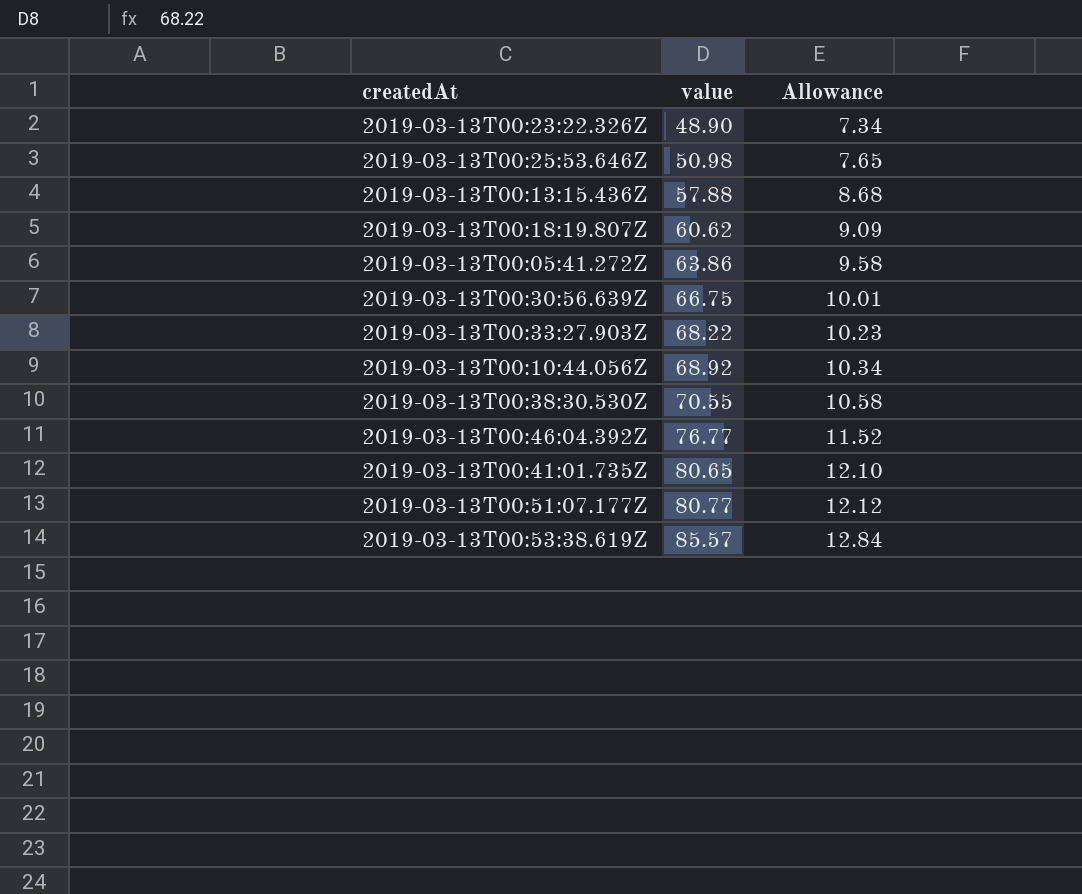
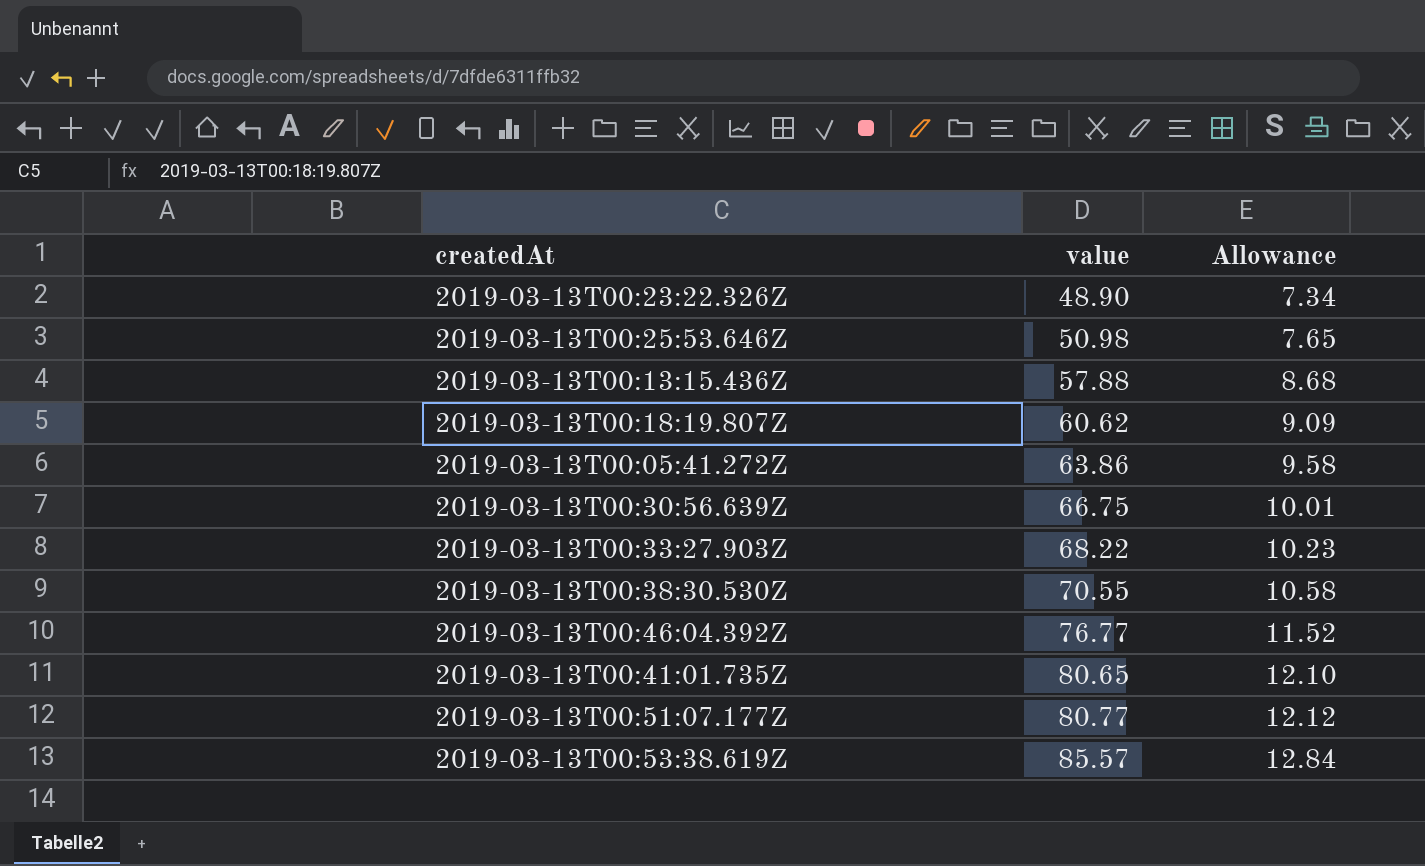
row 2019-03-13T00:10:44.056Z: 68.92 | 10.34 -> none

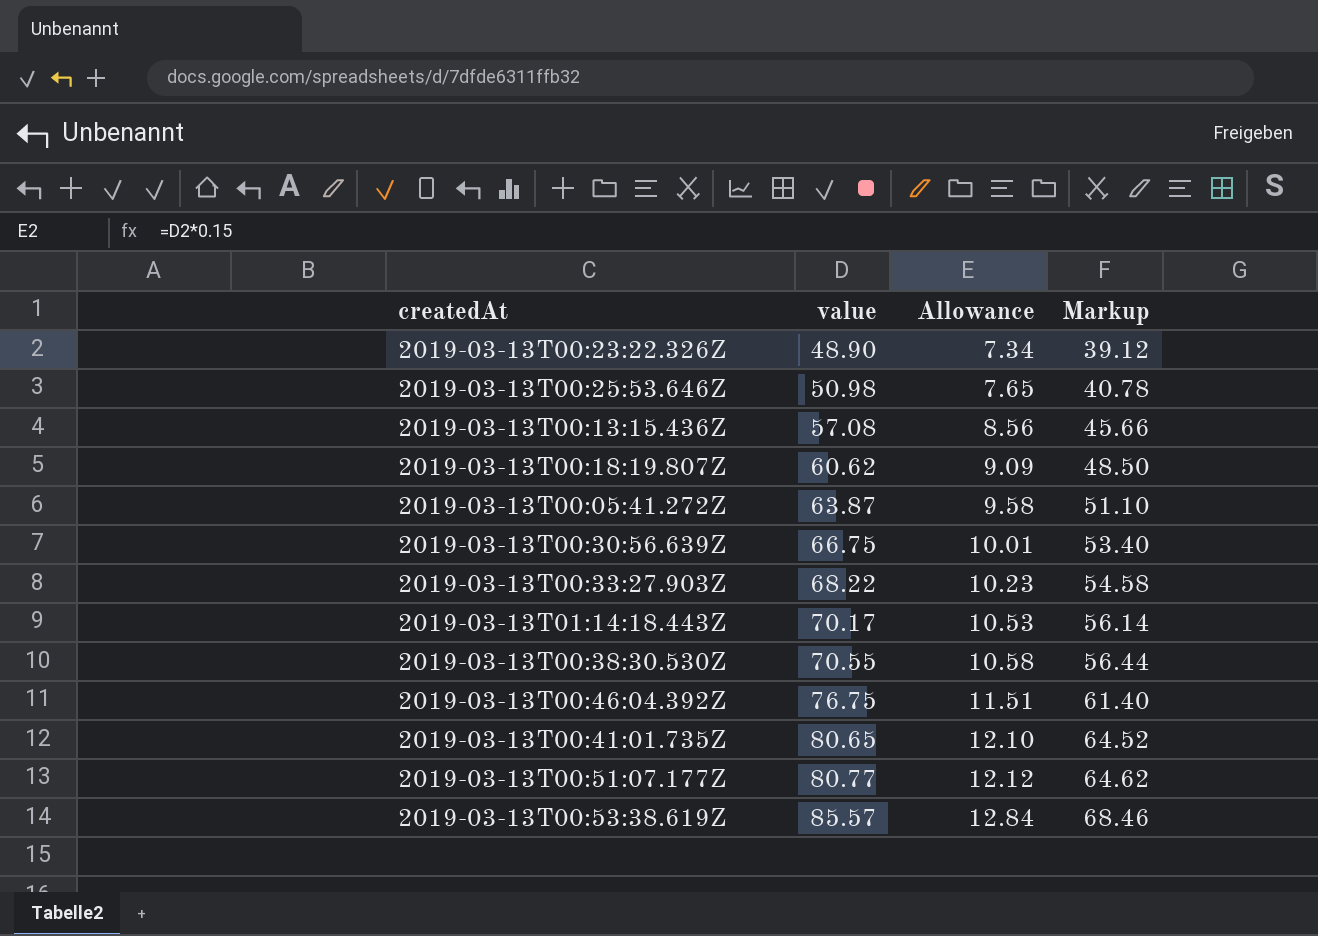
column Markup | formula: none -> [value] * 0.8
2019-03-13T00:13:15.436Z | value: 57.88 -> 57.08
2019-03-13T00:13:15.436Z | Allowance: 8.68 -> 8.56
2019-03-13T00:05:41.272Z | value: 63.86 -> 63.87
row 2019-03-13T01:14:18.443Z: none -> 70.17 | 10.53 | 56.14
2019-03-13T00:46:04.392Z | value: 76.77 -> 76.75
2019-03-13T00:46:04.392Z | Allowance: 11.52 -> 11.51

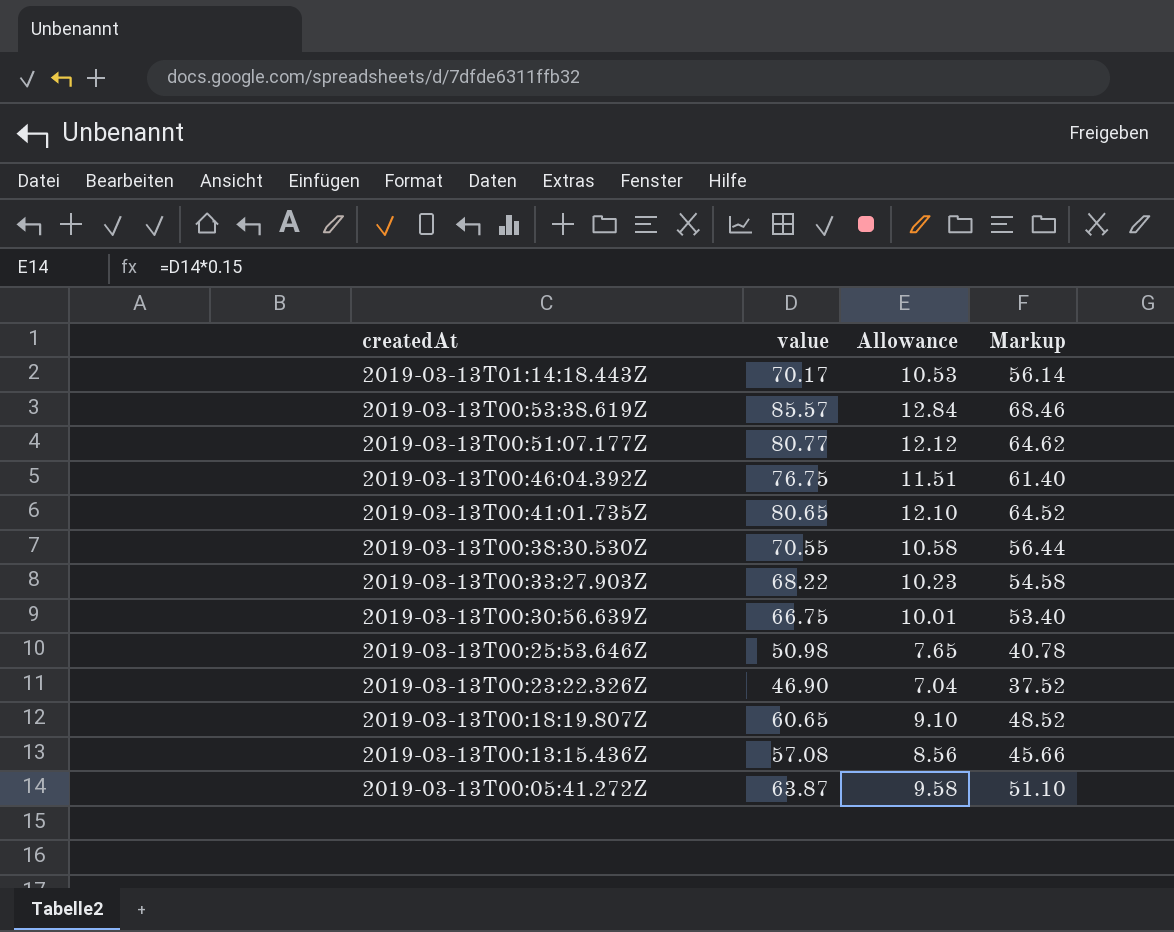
row order: value ascending -> createdAt descending
2019-03-13T00:23:22.326Z | value: 48.90 -> 46.90
2019-03-13T00:23:22.326Z | Allowance: 7.34 -> 7.04
2019-03-13T00:23:22.326Z | Markup: 39.12 -> 37.52
2019-03-13T00:18:19.807Z | value: 60.62 -> 60.65
2019-03-13T00:18:19.807Z | Allowance: 9.09 -> 9.10
2019-03-13T00:18:19.807Z | Markup: 48.50 -> 48.52

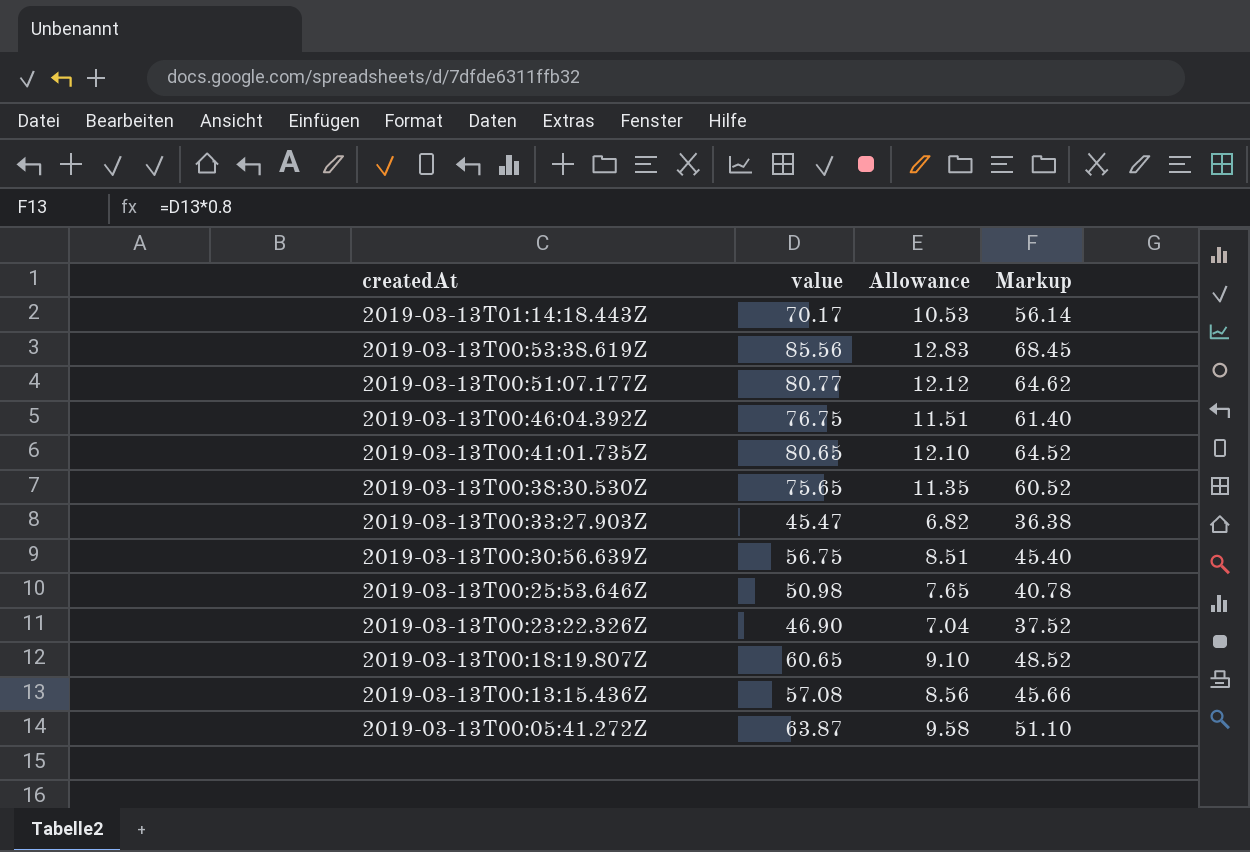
2019-03-13T00:53:38.619Z | value: 85.57 -> 85.56
2019-03-13T00:53:38.619Z | Allowance: 12.84 -> 12.83
2019-03-13T00:53:38.619Z | Markup: 68.46 -> 68.45
2019-03-13T00:38:30.530Z | value: 70.55 -> 75.65
2019-03-13T00:38:30.530Z | Allowance: 10.58 -> 11.35
2019-03-13T00:38:30.530Z | Markup: 56.44 -> 60.52
2019-03-13T00:33:27.903Z | value: 68.22 -> 45.47
2019-03-13T00:33:27.903Z | Allowance: 10.23 -> 6.82
2019-03-13T00:33:27.903Z | Markup: 54.58 -> 36.38
2019-03-13T00:30:56.639Z | value: 66.75 -> 56.75
2019-03-13T00:30:56.639Z | Allowance: 10.01 -> 8.51
2019-03-13T00:30:56.639Z | Markup: 53.40 -> 45.40

